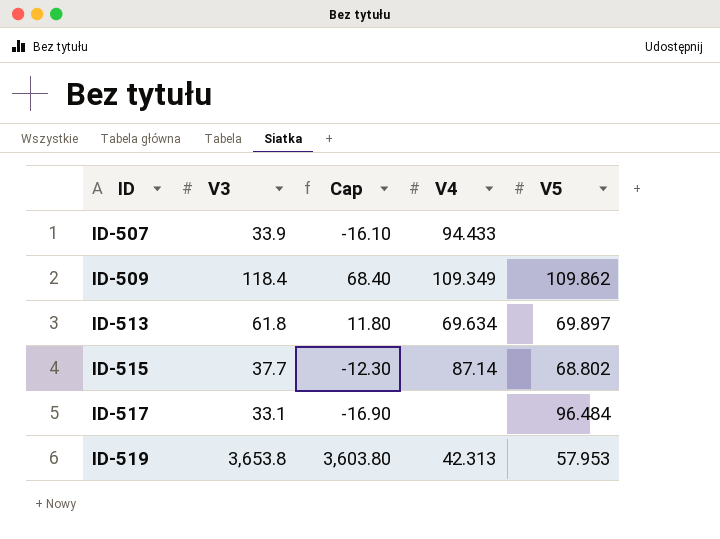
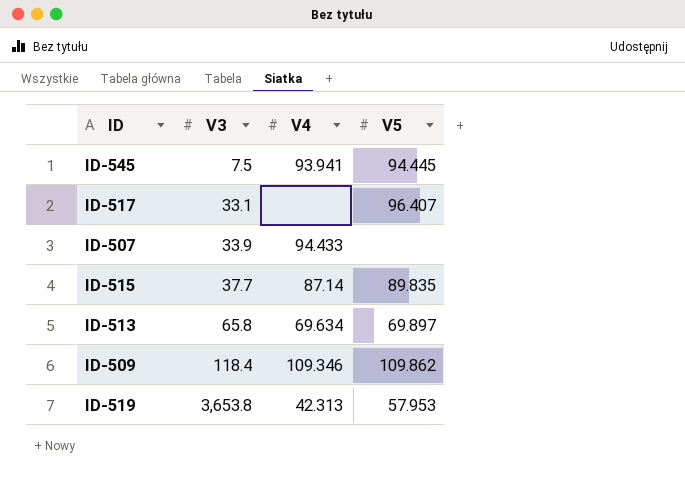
row order: ID ascending -> V3 ascending
column Cap | formula: [V3] - 50 -> none
row ID-545: none -> 7.5 | 93.941 | 94.445
ID-517 | V5: 96.484 -> 96.407
ID-515 | V5: 68.802 -> 89.835
ID-513 | V3: 61.8 -> 65.8
ID-509 | V4: 109.349 -> 109.346

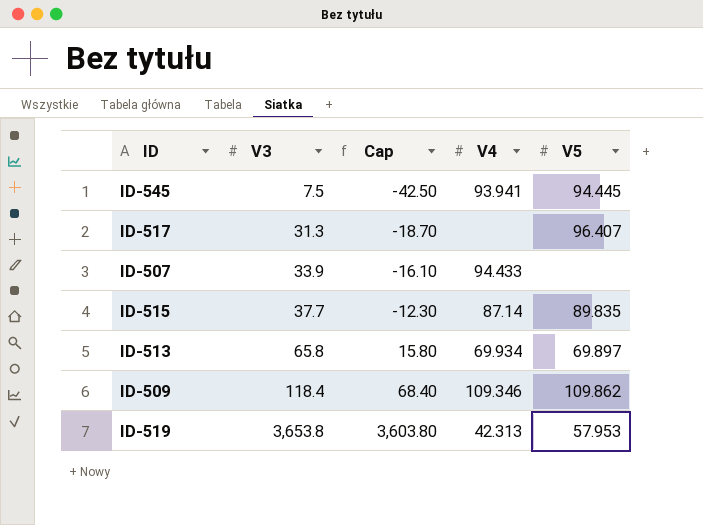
column Cap | formula: none -> [V3] - 50
ID-517 | V3: 33.1 -> 31.3
ID-513 | V4: 69.634 -> 69.934

